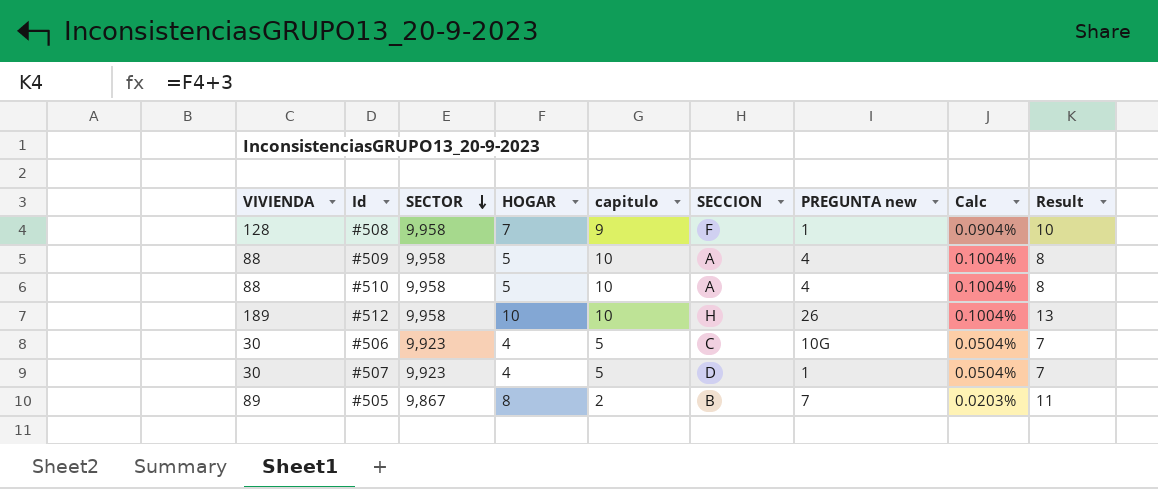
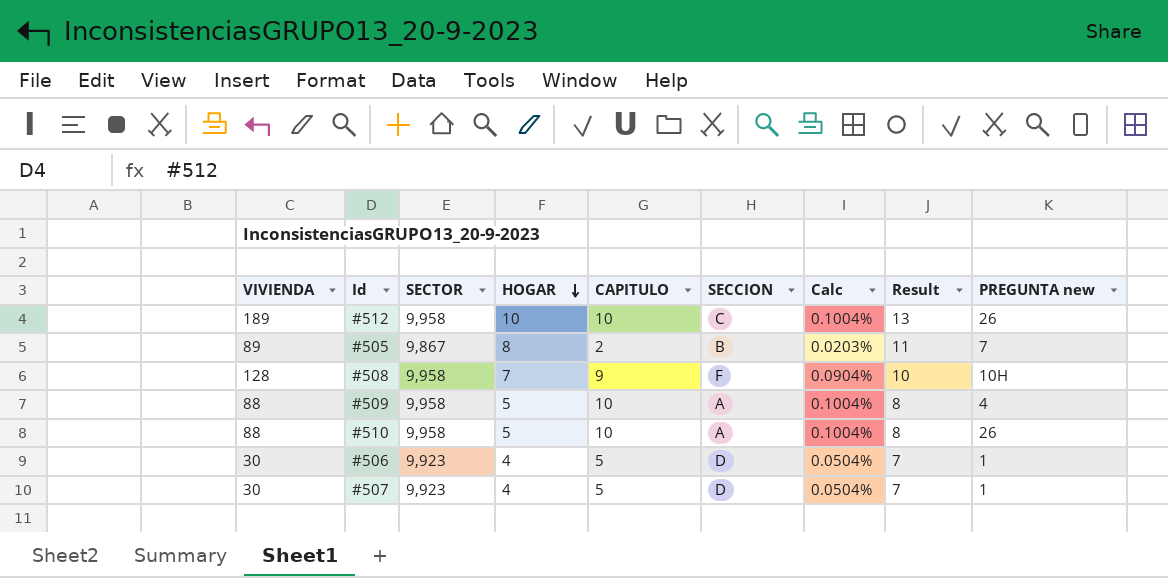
row order: SECTOR descending -> HOGAR descending
column name: capitulo -> CAPITULO
column PREGUNTA new | position: 7 -> 9
#512 | SECCION: H -> C
#508 | PREGUNTA new: 1 -> 10H
#510 | PREGUNTA new: 4 -> 26
#506 | SECCION: C -> D
#506 | PREGUNTA new: 10G -> 1

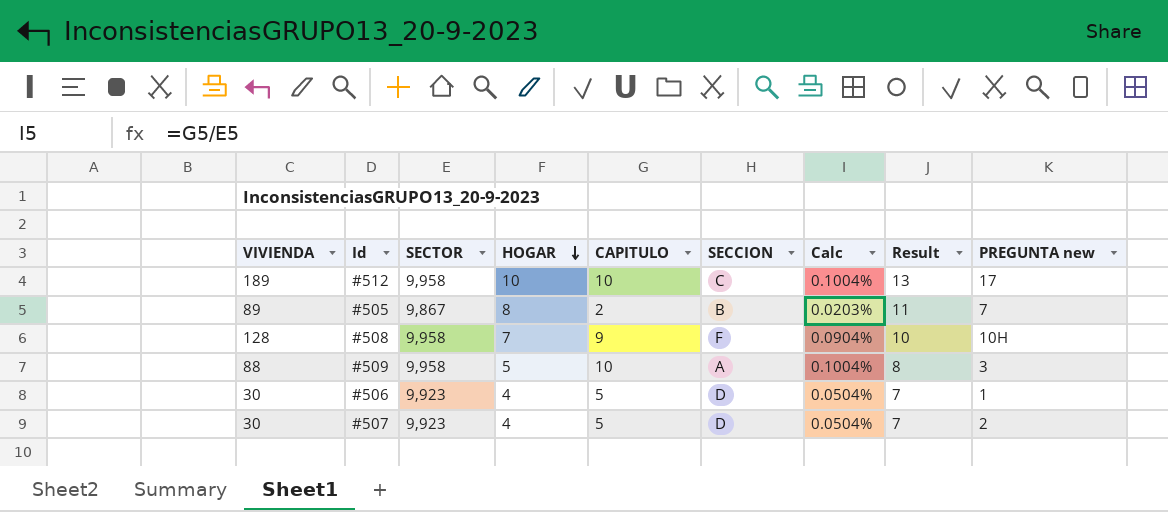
row #510: 88 | 9,958 | 5 | 10 | A | 0.1004% | 8 | 26 -> none
#512 | PREGUNTA new: 26 -> 17
#509 | PREGUNTA new: 4 -> 3
#507 | PREGUNTA new: 1 -> 2

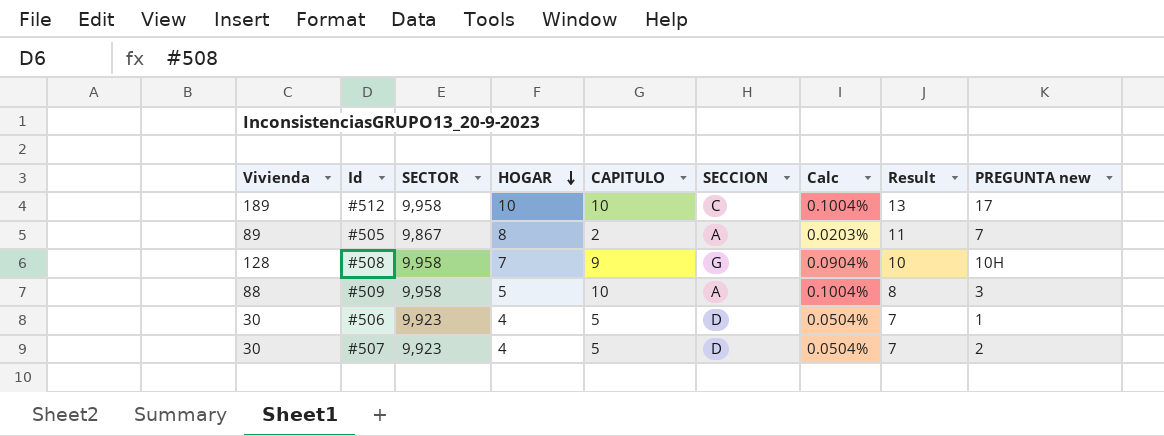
column name: VIVIENDA -> Vivienda
#505 | SECCION: B -> A
#508 | SECCION: F -> G

